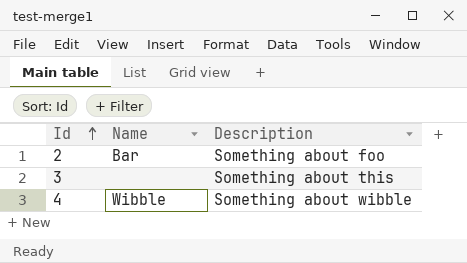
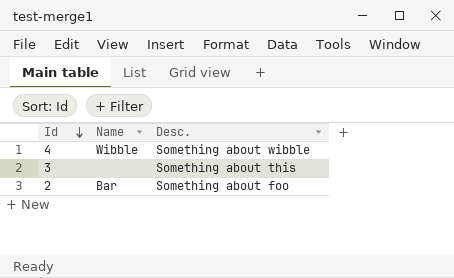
row order: Id ascending -> Id descending
column name: Description -> Desc.

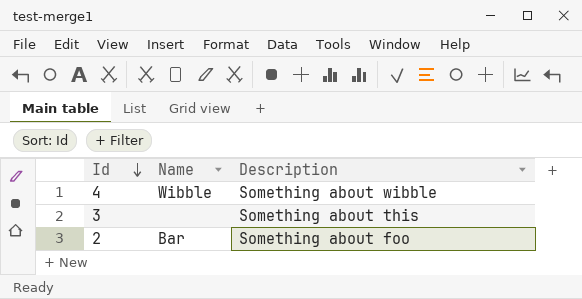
column name: Desc. -> Description

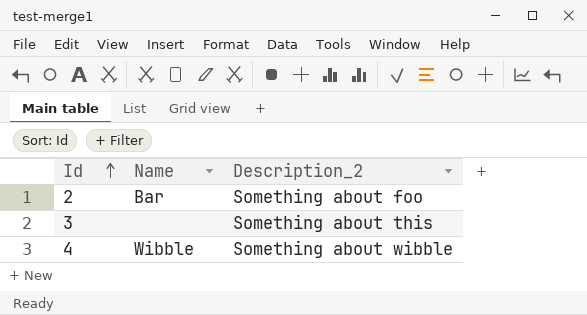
row order: Id descending -> Id ascending
column name: Description -> Description_2

